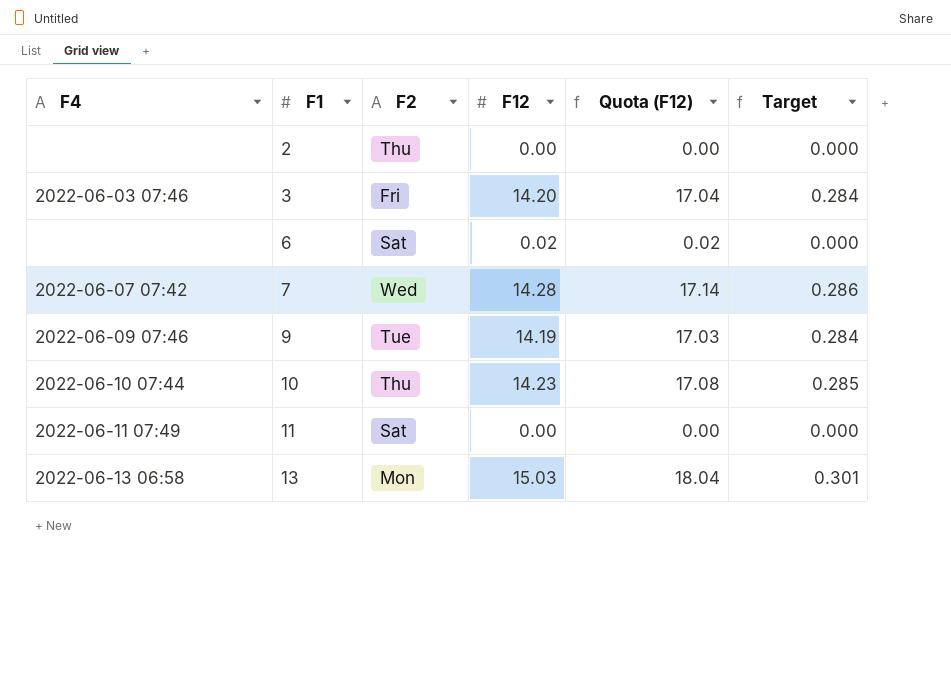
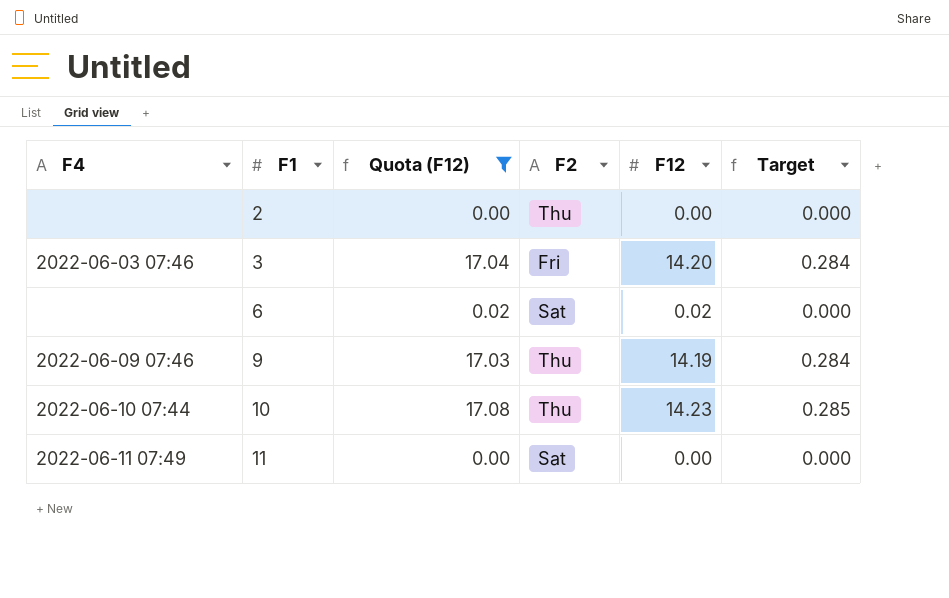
filter: none -> Quota (F12) <= 17.08
column Quota (F12) | position: 5 -> 3
9 | F2: Tue -> Thu

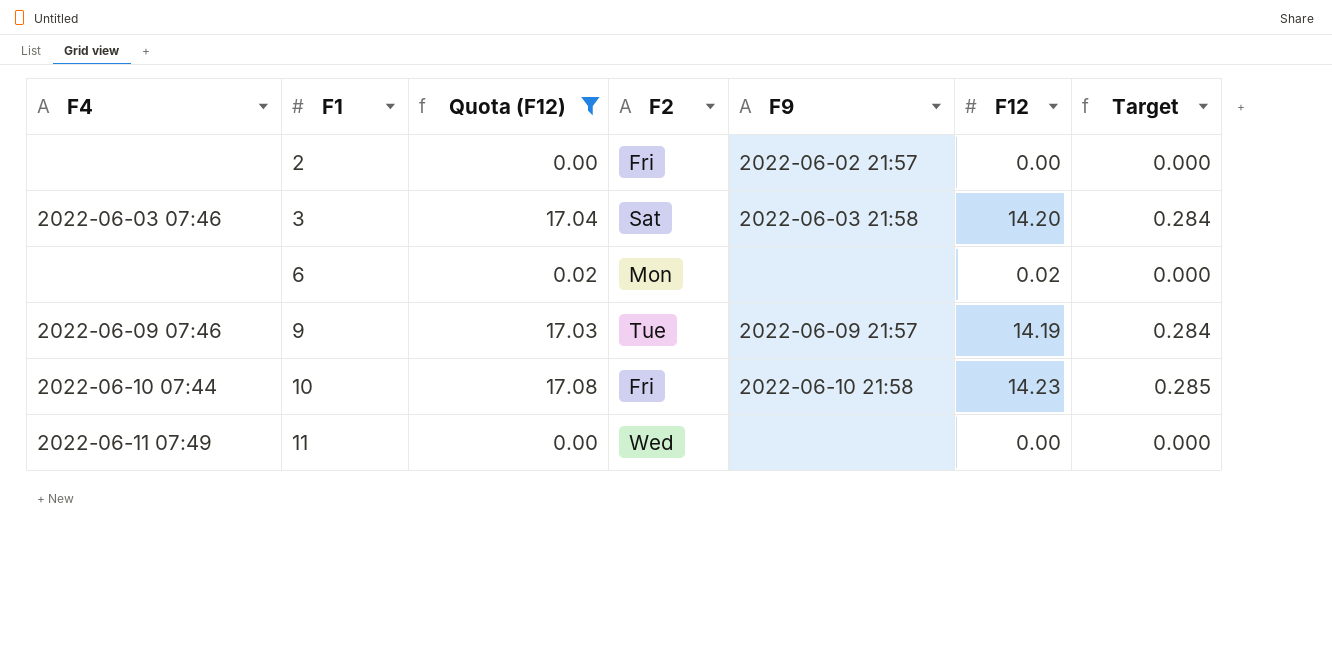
column F9 | position: none -> 5
2 | F2: Thu -> Fri
3 | F2: Fri -> Sat
6 | F2: Sat -> Mon
9 | F2: Thu -> Tue
10 | F2: Thu -> Fri
11 | F2: Sat -> Wed

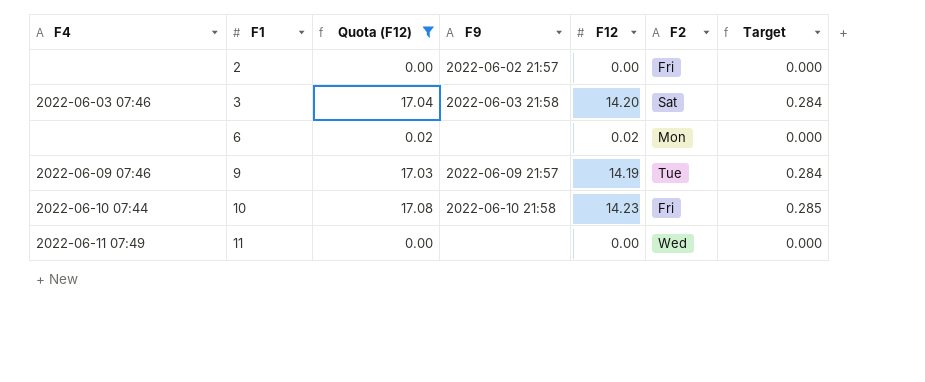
column F2 | position: 4 -> 6

